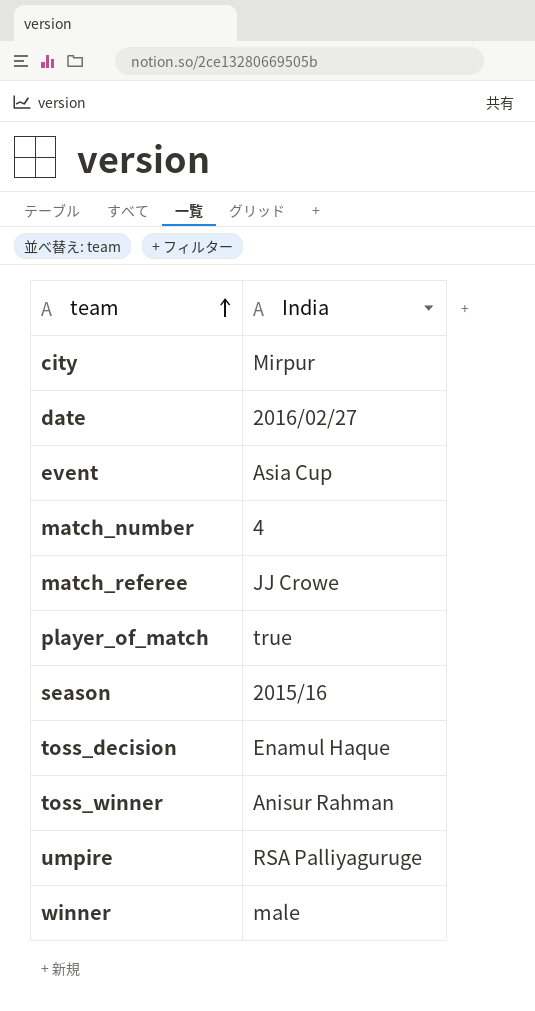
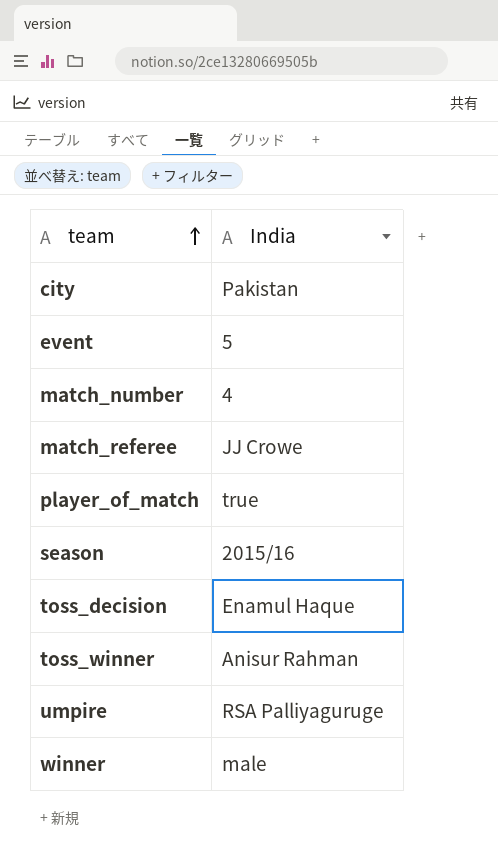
row date: 2016/02/27 -> none
city | India: Mirpur -> Pakistan
event | India: Asia Cup -> 5

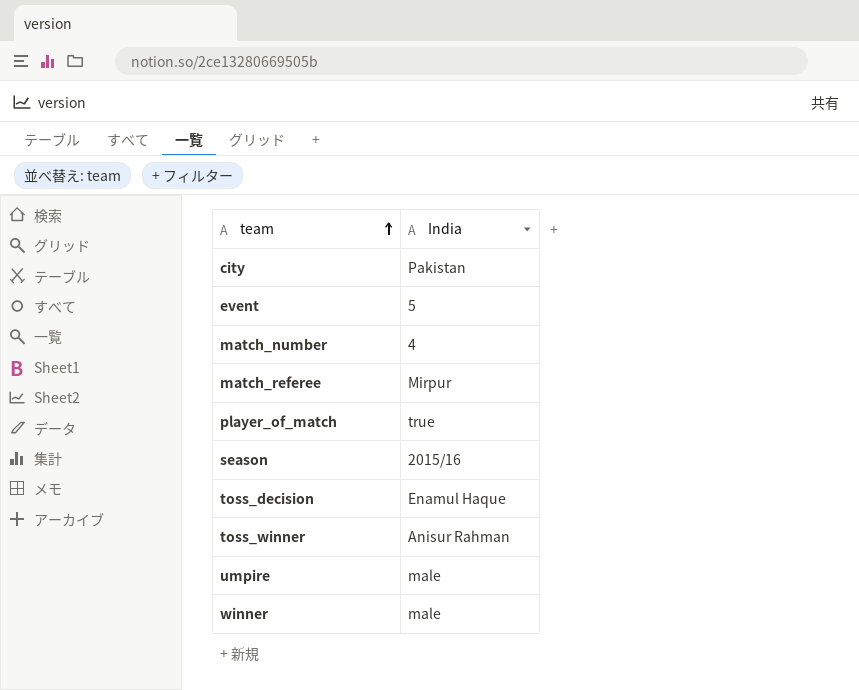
match_referee | India: JJ Crowe -> Mirpur
umpire | India: RSA Palliyaguruge -> male

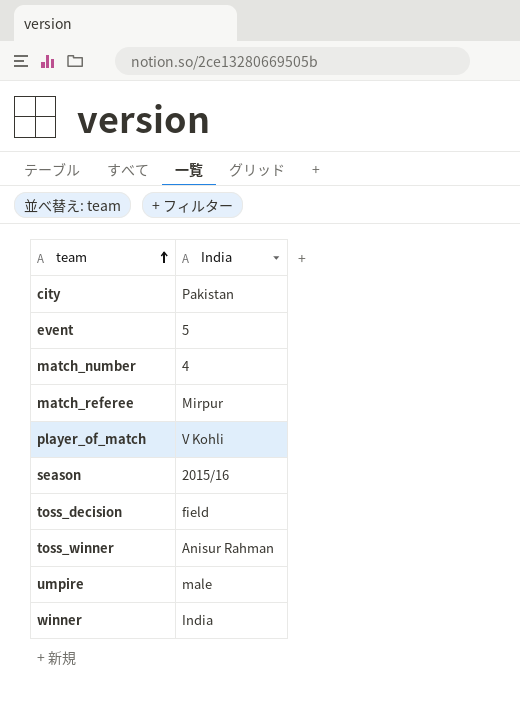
player_of_match | India: true -> V Kohli
toss_decision | India: Enamul Haque -> field
winner | India: male -> India

